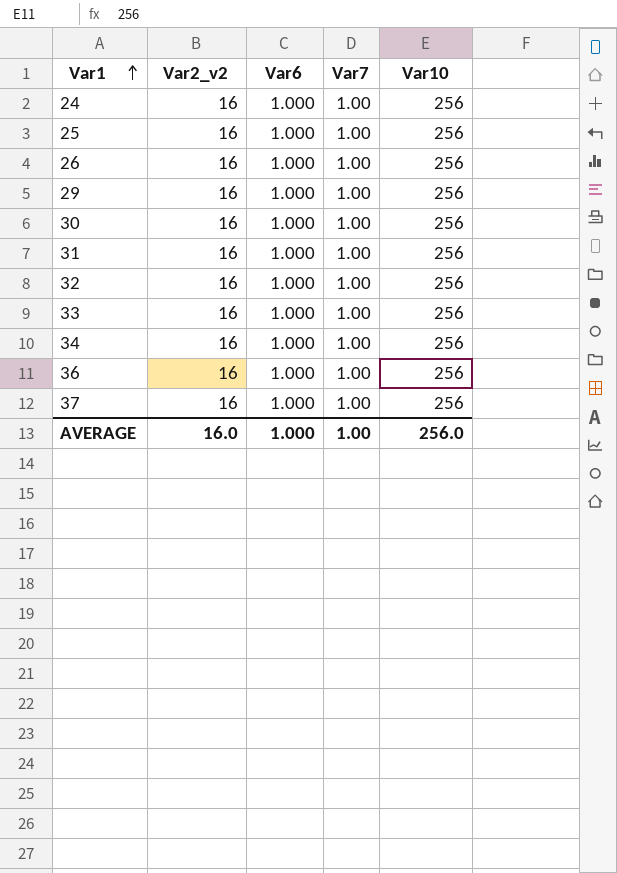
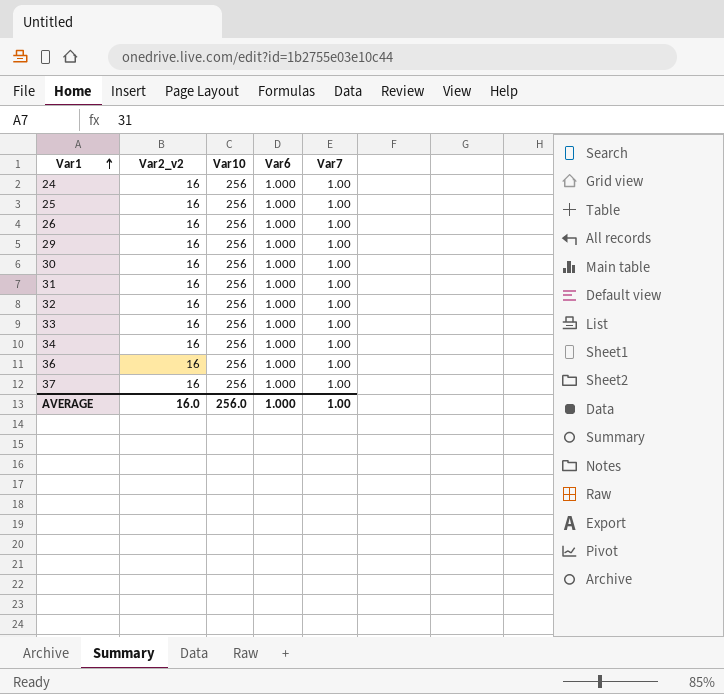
column Var10 | position: 5 -> 3

